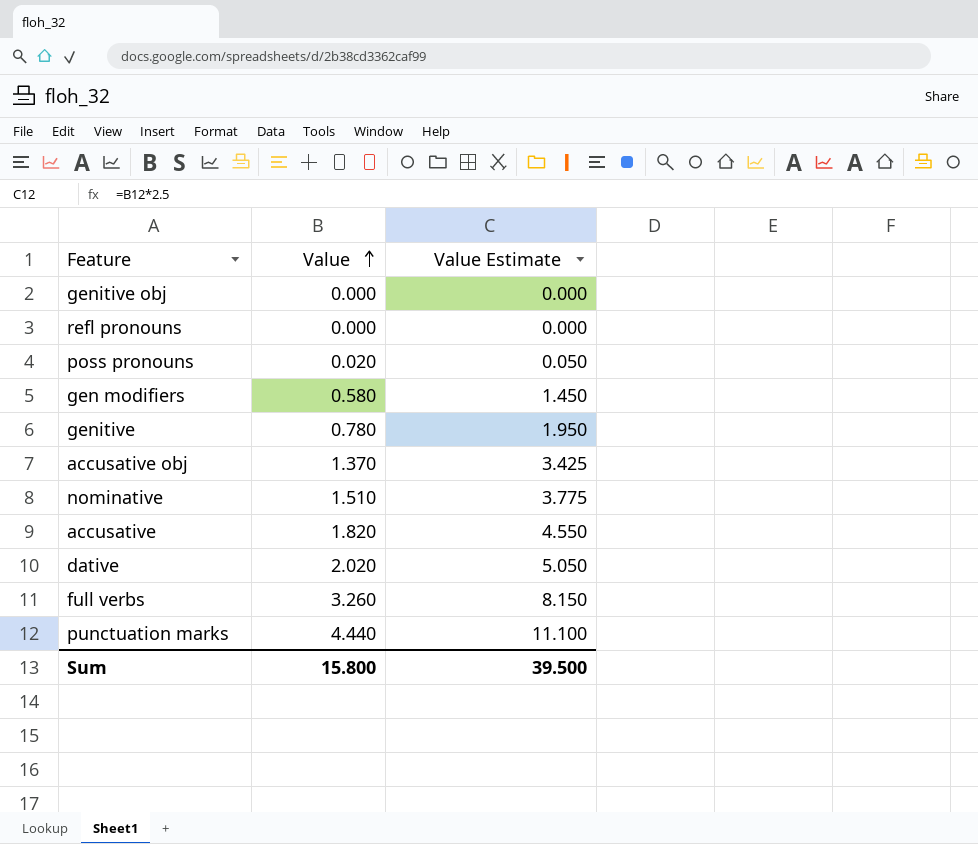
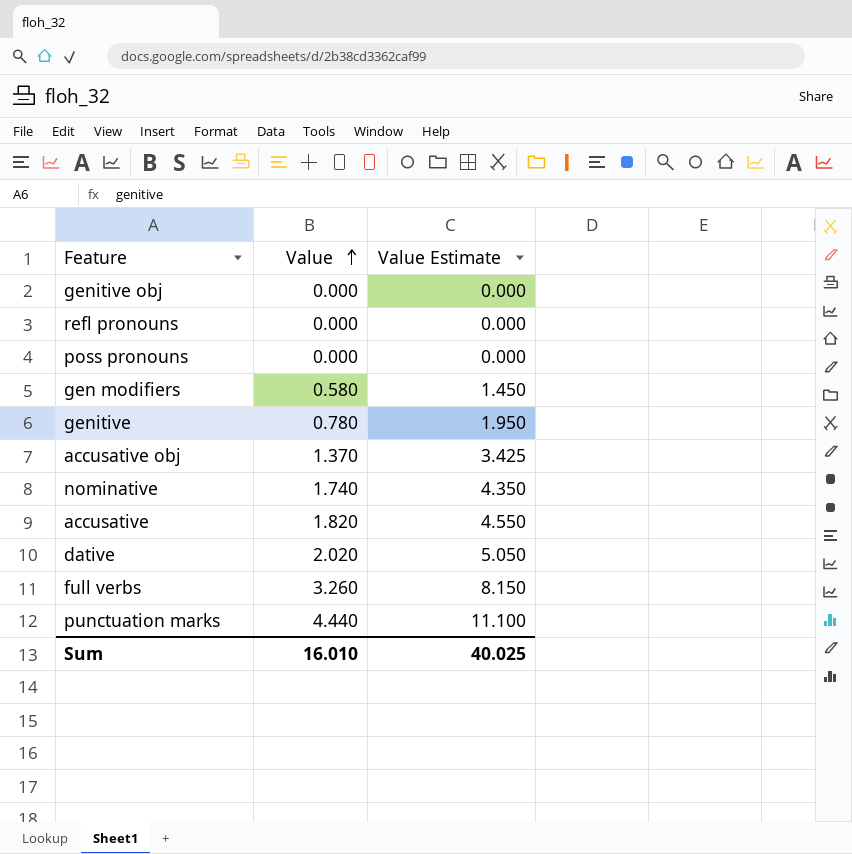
poss pronouns | Value: 0.020 -> 0.000
poss pronouns | Value Estimate: 0.050 -> 0.000
nominative | Value: 1.510 -> 1.740
nominative | Value Estimate: 3.775 -> 4.350
Sum | Value: 15.800 -> 16.010
Sum | Value Estimate: 39.500 -> 40.025

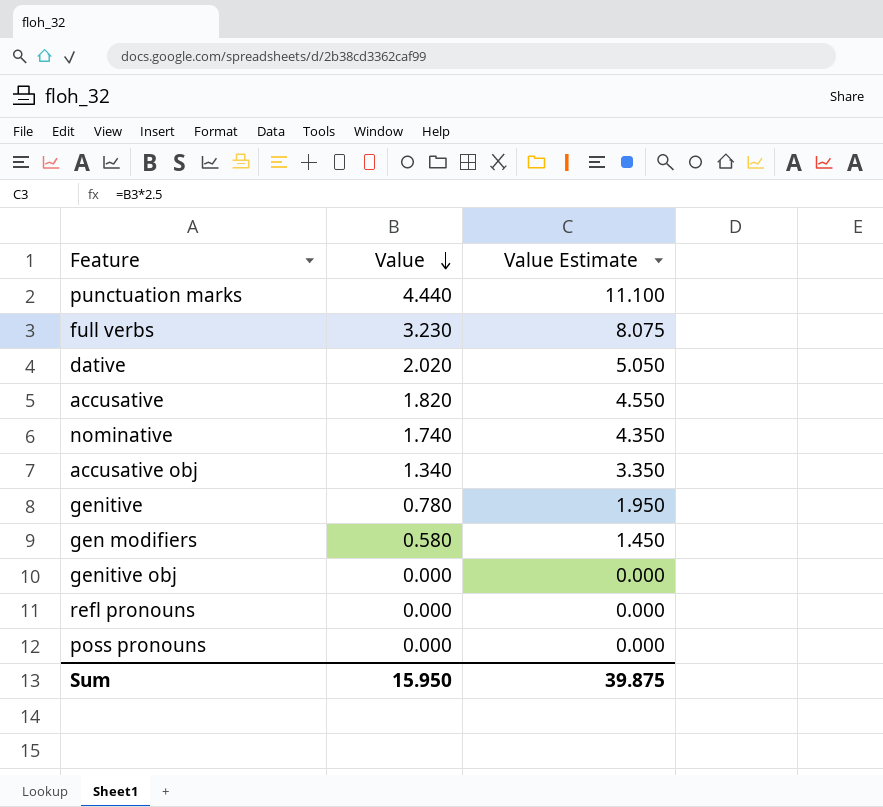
row order: Value ascending -> Value descending
full verbs | Value: 3.260 -> 3.230
full verbs | Value Estimate: 8.150 -> 8.075
accusative obj | Value: 1.370 -> 1.340
accusative obj | Value Estimate: 3.425 -> 3.350
Sum | Value: 16.010 -> 15.950
Sum | Value Estimate: 40.025 -> 39.875

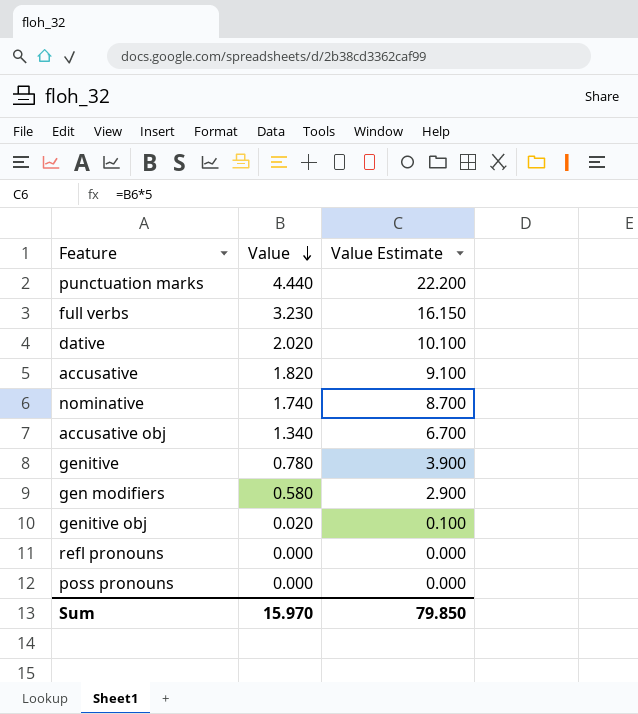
column Value Estimate | formula: [Value] * 2.5 -> [Value] * 5
genitive obj | Value: 0.000 -> 0.020
Sum | Value: 15.950 -> 15.970
Sum | Value Estimate: 39.875 -> 79.850

